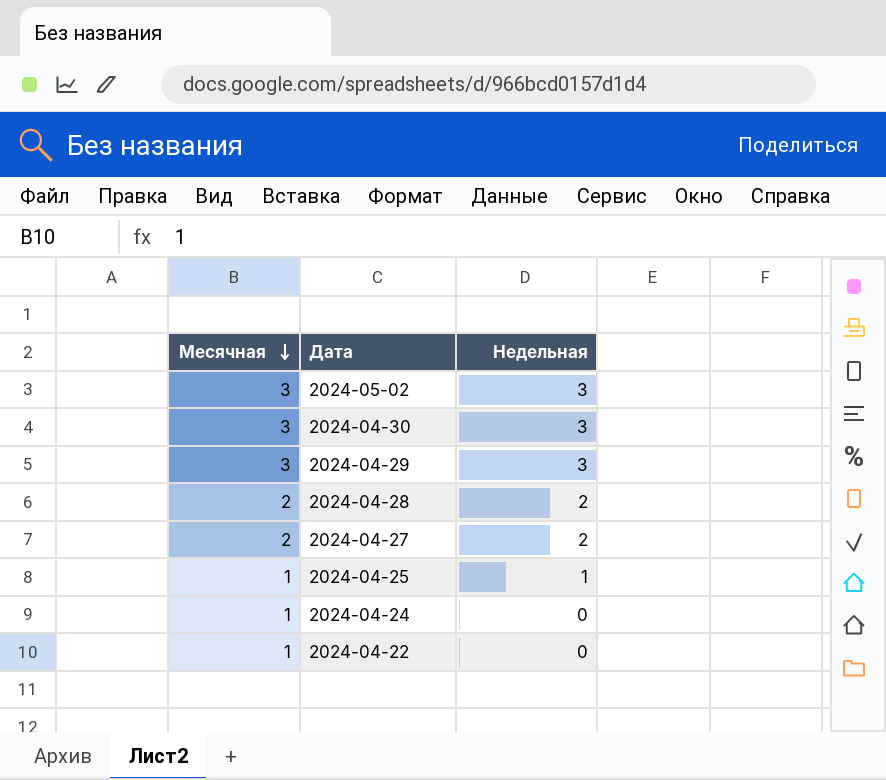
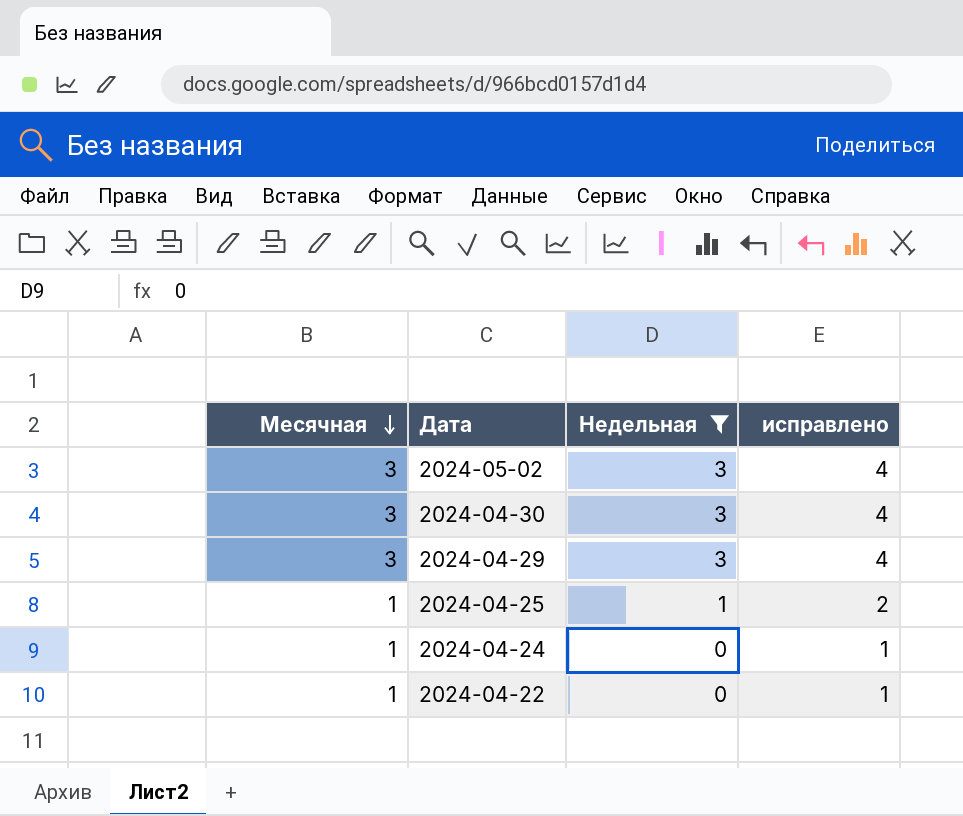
filter: none -> Недельная != 2
column исправлено | formula: none -> [Недельная] + 1

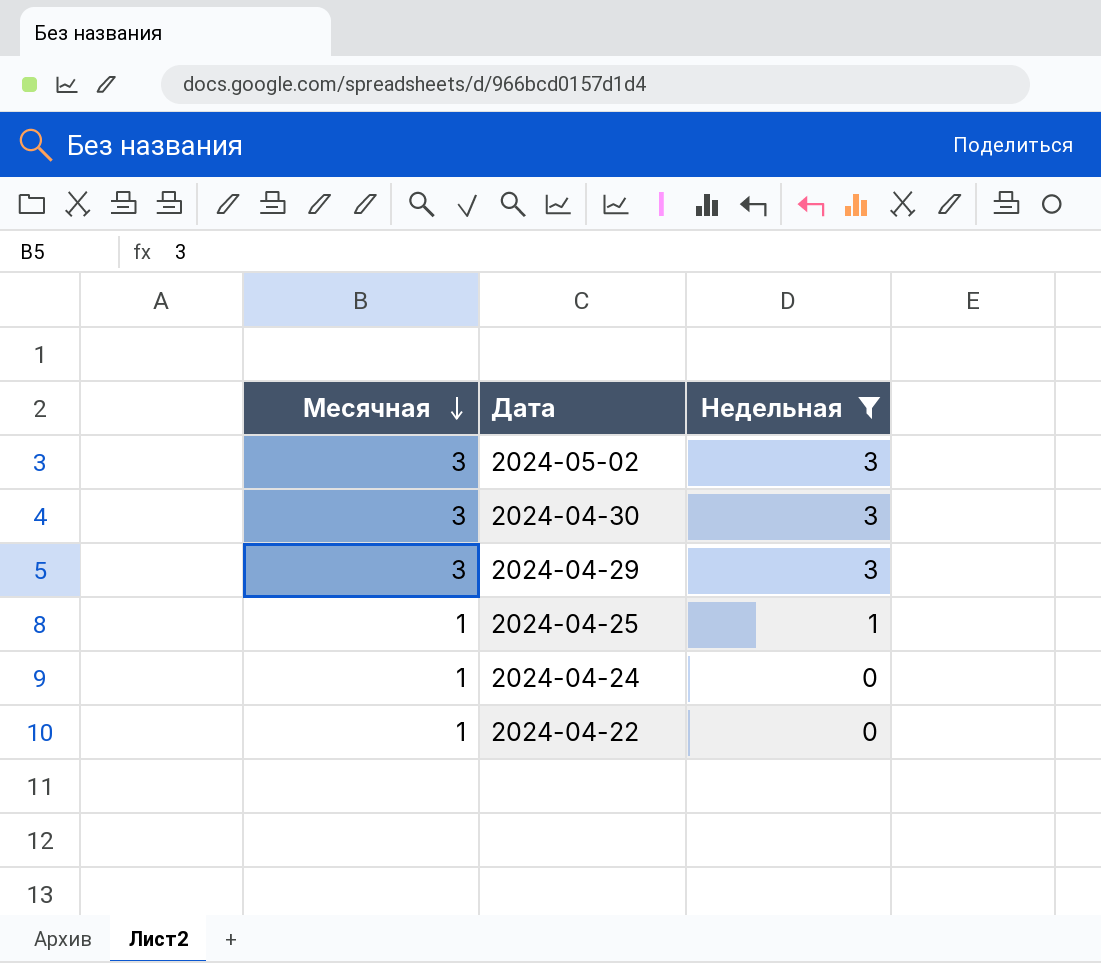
column исправлено | formula: [Недельная] + 1 -> none

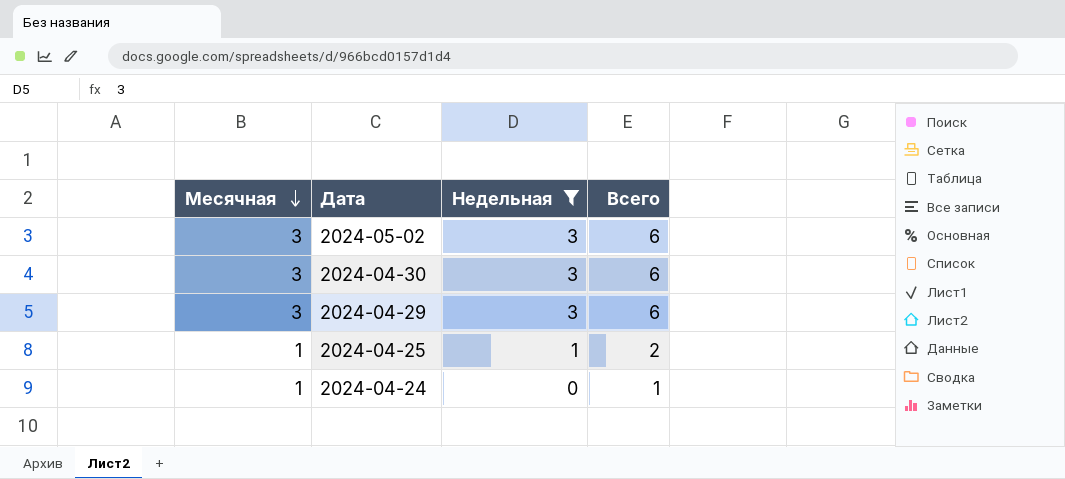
column Всего | formula: none -> [Месячная] + [Недельная]
row 2024-04-22: 1 | 0 -> none

